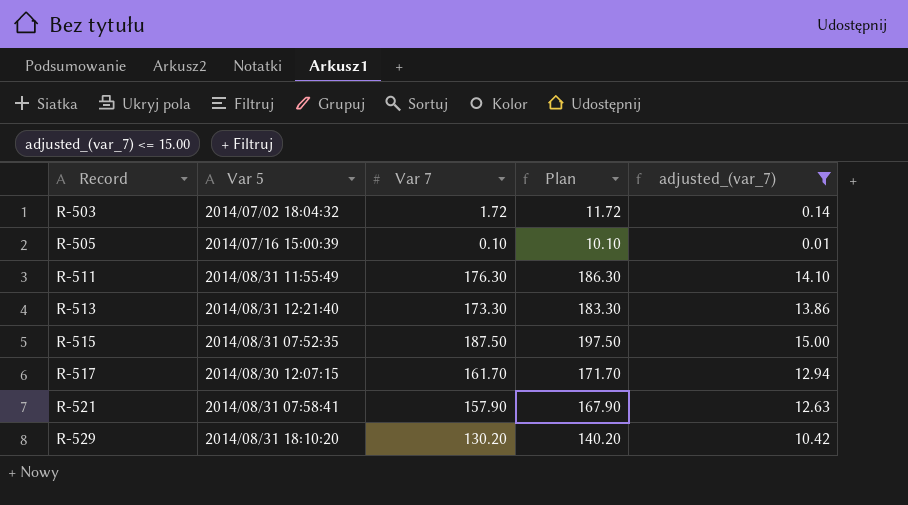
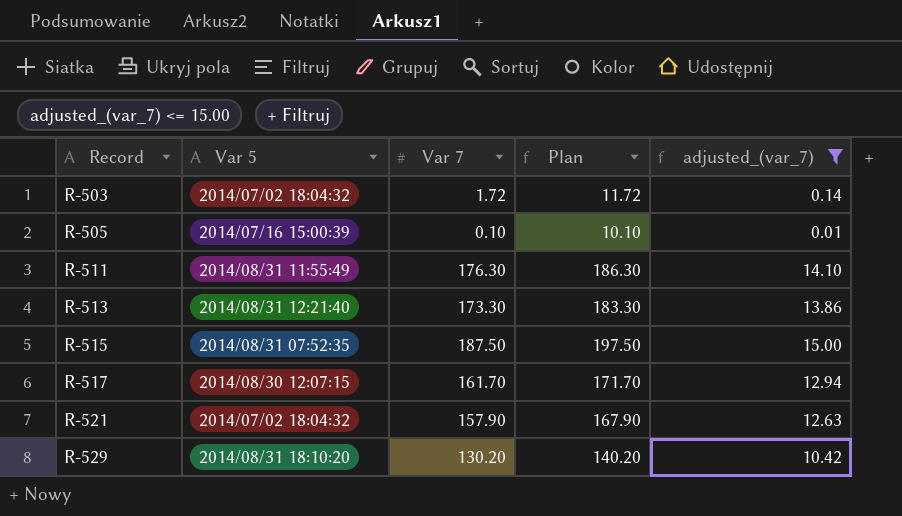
R-521 | Var 5: 2014/08/31 07:58:41 -> 2014/07/02 18:04:32

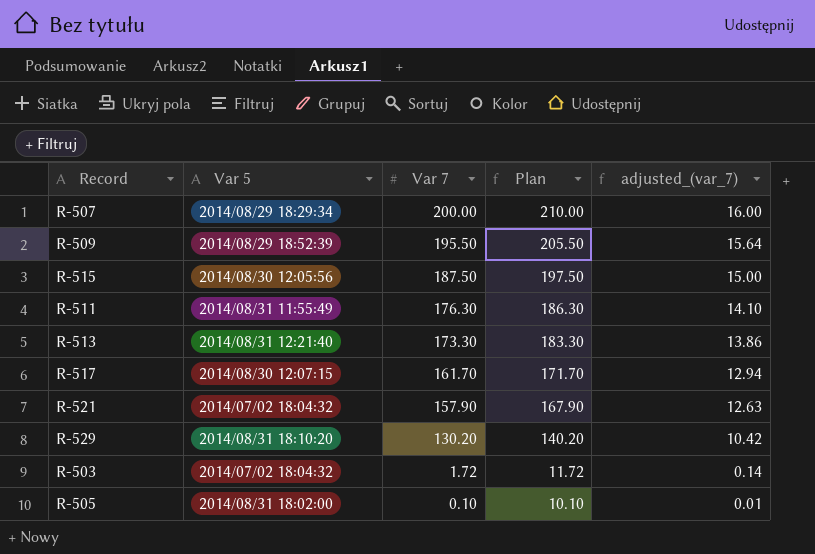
filter: adjusted_(var_7) <= 15.00 -> none
row order: Record ascending -> Var 7 descending
R-515 | Var 5: 2014/08/31 07:52:35 -> 2014/08/30 12:05:56
R-505 | Var 5: 2014/07/16 15:00:39 -> 2014/08/31 18:02:00

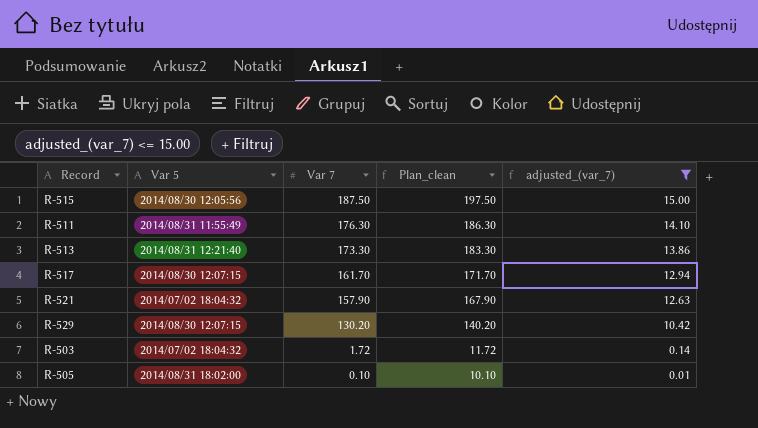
filter: none -> adjusted_(var_7) <= 15.00
column name: Plan -> Plan_clean
R-529 | Var 5: 2014/08/31 18:10:20 -> 2014/08/30 12:07:15

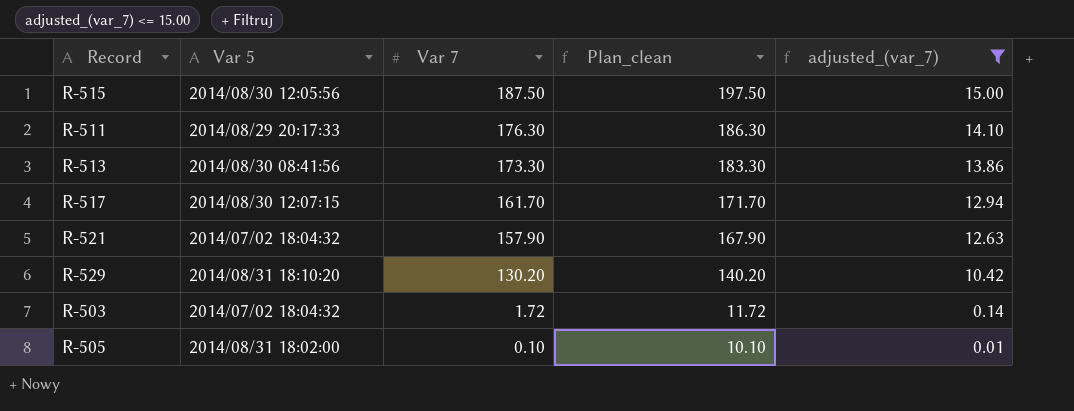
R-511 | Var 5: 2014/08/31 11:55:49 -> 2014/08/29 20:17:33
R-513 | Var 5: 2014/08/31 12:21:40 -> 2014/08/30 08:41:56
R-529 | Var 5: 2014/08/30 12:07:15 -> 2014/08/31 18:10:20

